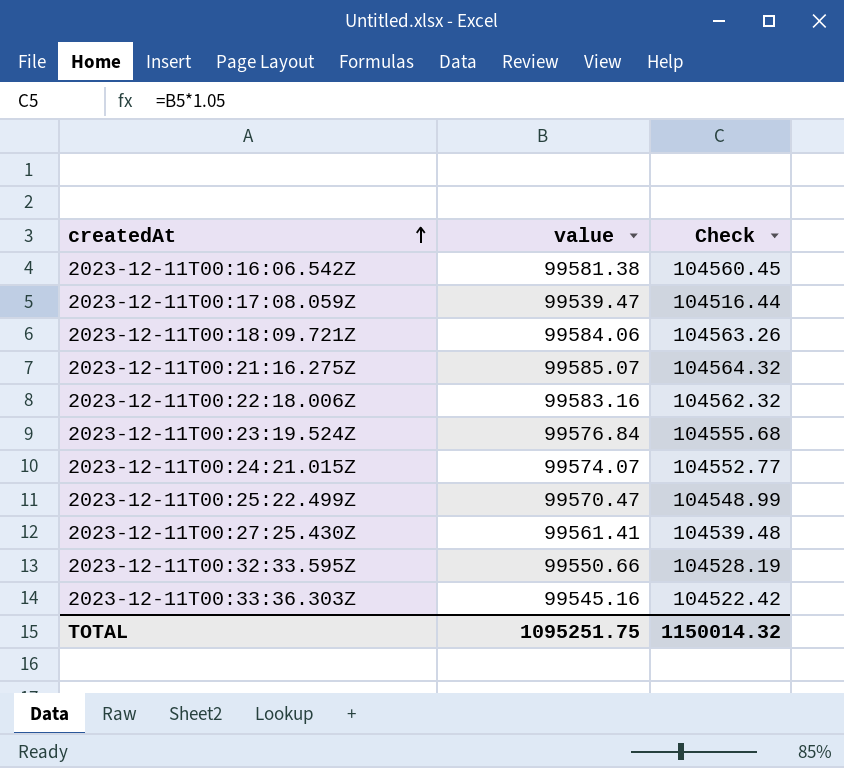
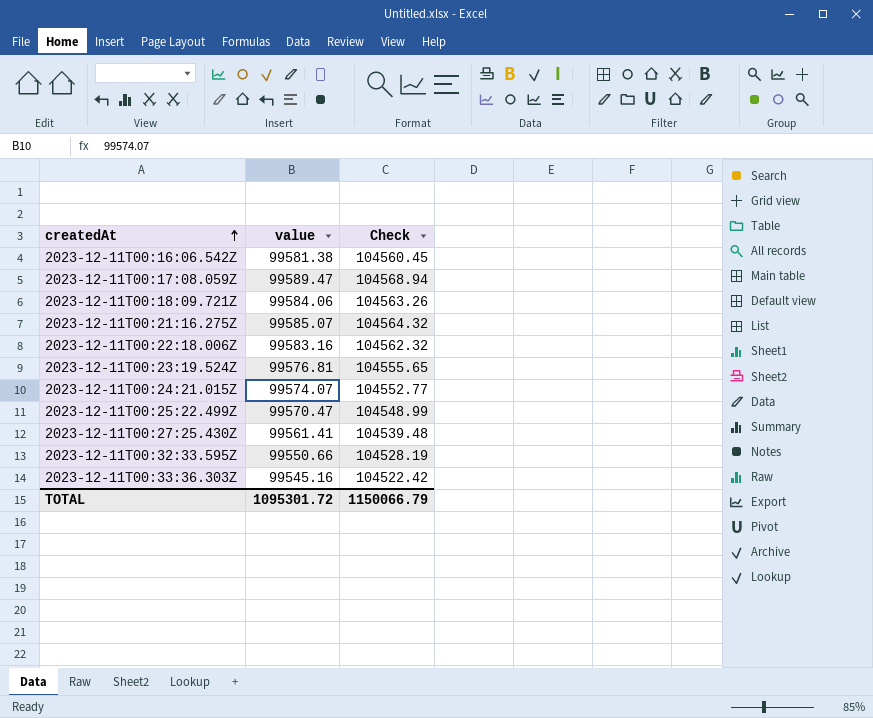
2023-12-11T00:17:08.059Z | value: 99539.47 -> 99589.47
2023-12-11T00:17:08.059Z | Check: 104516.44 -> 104568.94
2023-12-11T00:23:19.524Z | value: 99576.84 -> 99576.81
2023-12-11T00:23:19.524Z | Check: 104555.68 -> 104555.65
TOTAL | value: 1095251.75 -> 1095301.72
TOTAL | Check: 1150014.32 -> 1150066.79

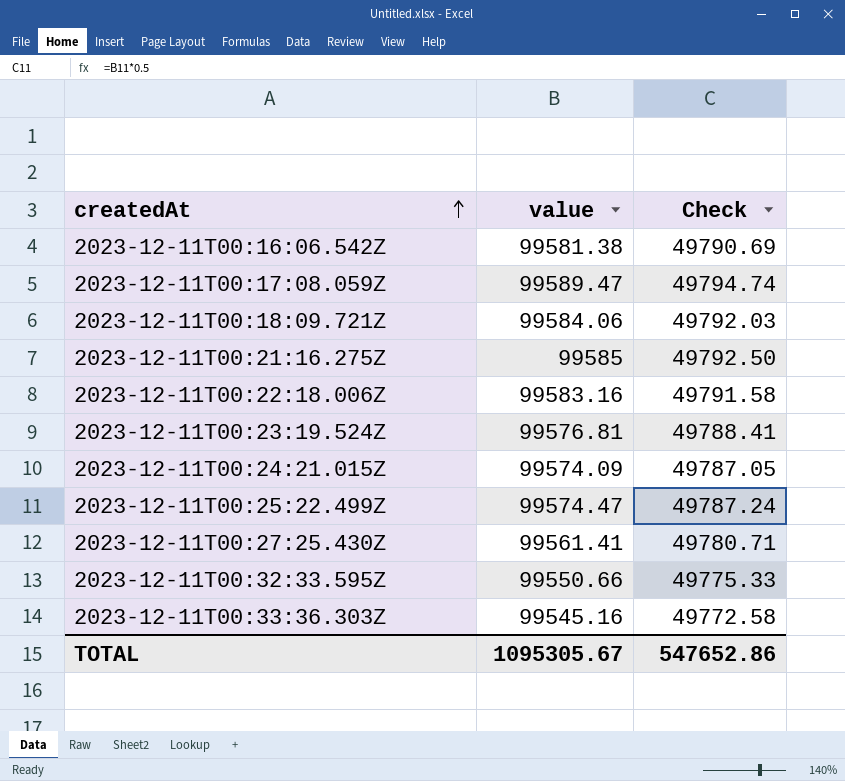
column Check | formula: [value] * 1.05 -> [value] * 0.5
2023-12-11T00:21:16.275Z | value: 99585.07 -> 99585
2023-12-11T00:24:21.015Z | value: 99574.07 -> 99574.09
2023-12-11T00:25:22.499Z | value: 99570.47 -> 99574.47
TOTAL | value: 1095301.72 -> 1095305.67
TOTAL | Check: 1150066.79 -> 547652.86

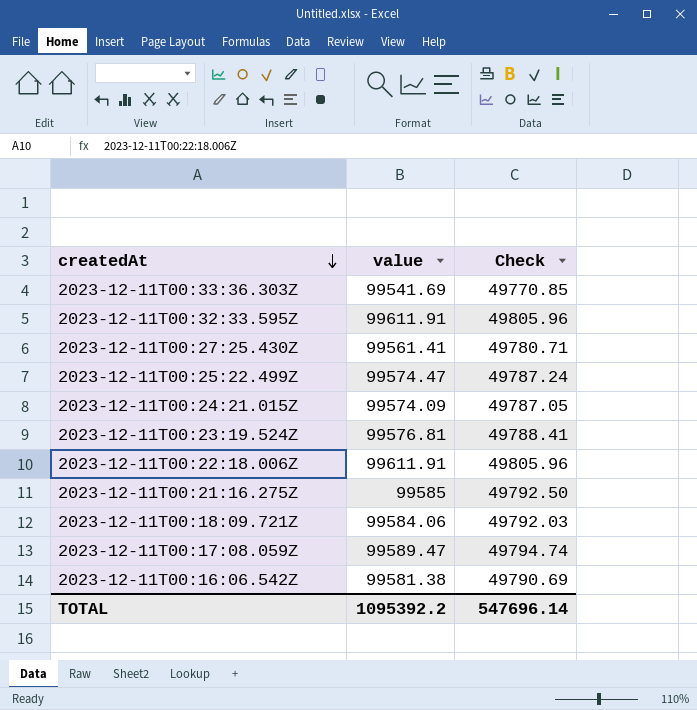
row order: createdAt ascending -> createdAt descending
2023-12-11T00:33:36.303Z | value: 99545.16 -> 99541.69
2023-12-11T00:33:36.303Z | Check: 49772.58 -> 49770.85
2023-12-11T00:32:33.595Z | value: 99550.66 -> 99611.91
2023-12-11T00:32:33.595Z | Check: 49775.33 -> 49805.96
2023-12-11T00:22:18.006Z | value: 99583.16 -> 99611.91
2023-12-11T00:22:18.006Z | Check: 49791.58 -> 49805.96
TOTAL | value: 1095305.67 -> 1095392.2
TOTAL | Check: 547652.86 -> 547696.14

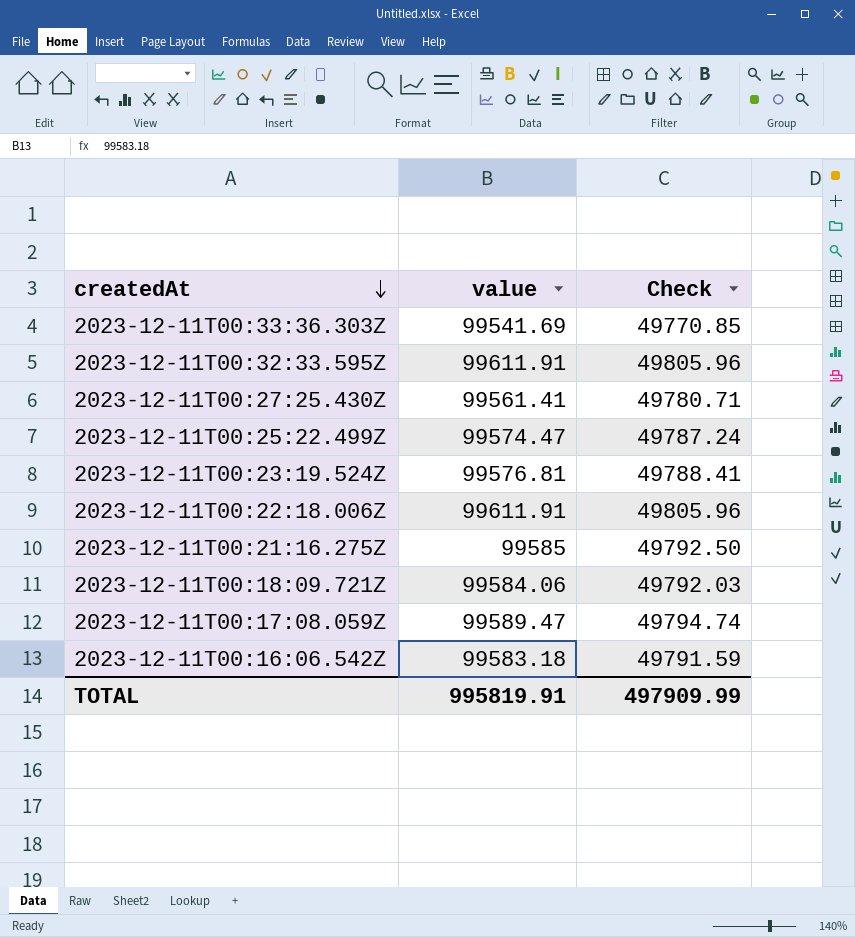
row 2023-12-11T00:24:21.015Z: 99574.09 | 49787.05 -> none
2023-12-11T00:16:06.542Z | value: 99581.38 -> 99583.18
2023-12-11T00:16:06.542Z | Check: 49790.69 -> 49791.59
TOTAL | value: 1095392.2 -> 995819.91
TOTAL | Check: 547696.14 -> 497909.99

